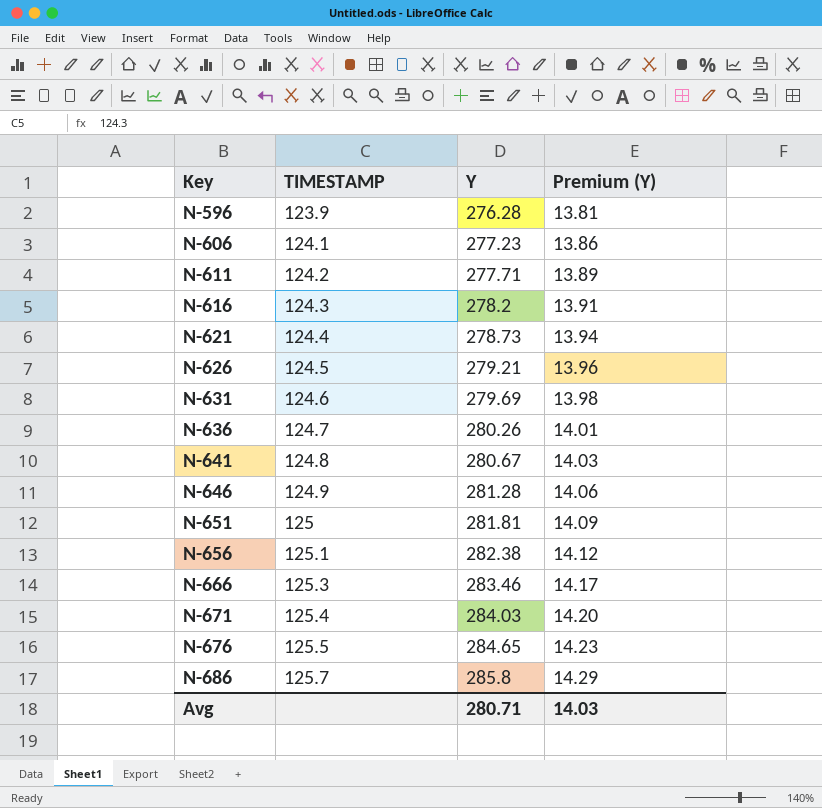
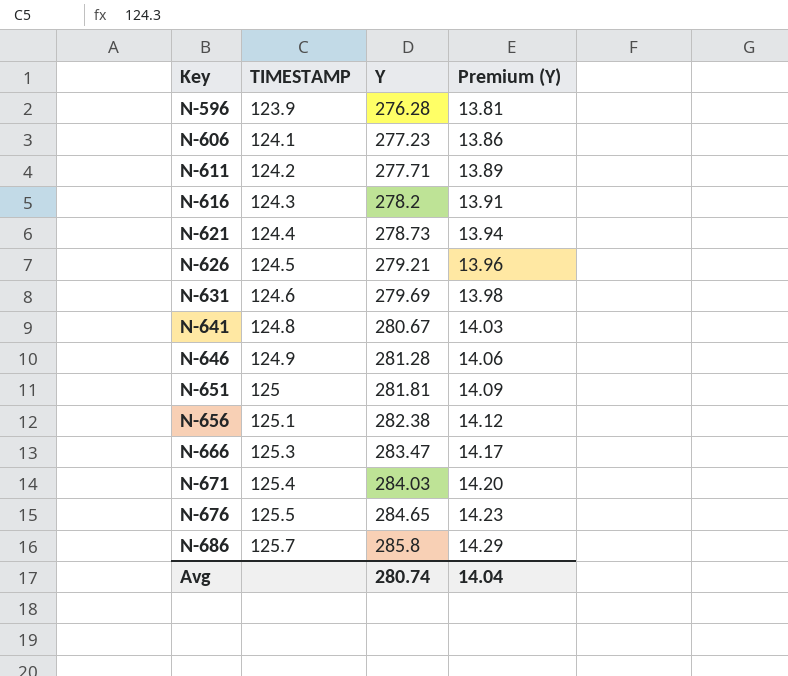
row N-636: 124.7 | 280.26 | 14.01 -> none
N-666 | Y: 283.46 -> 283.47
Avg | Y: 280.71 -> 280.74
Avg | Premium (Y): 14.03 -> 14.04

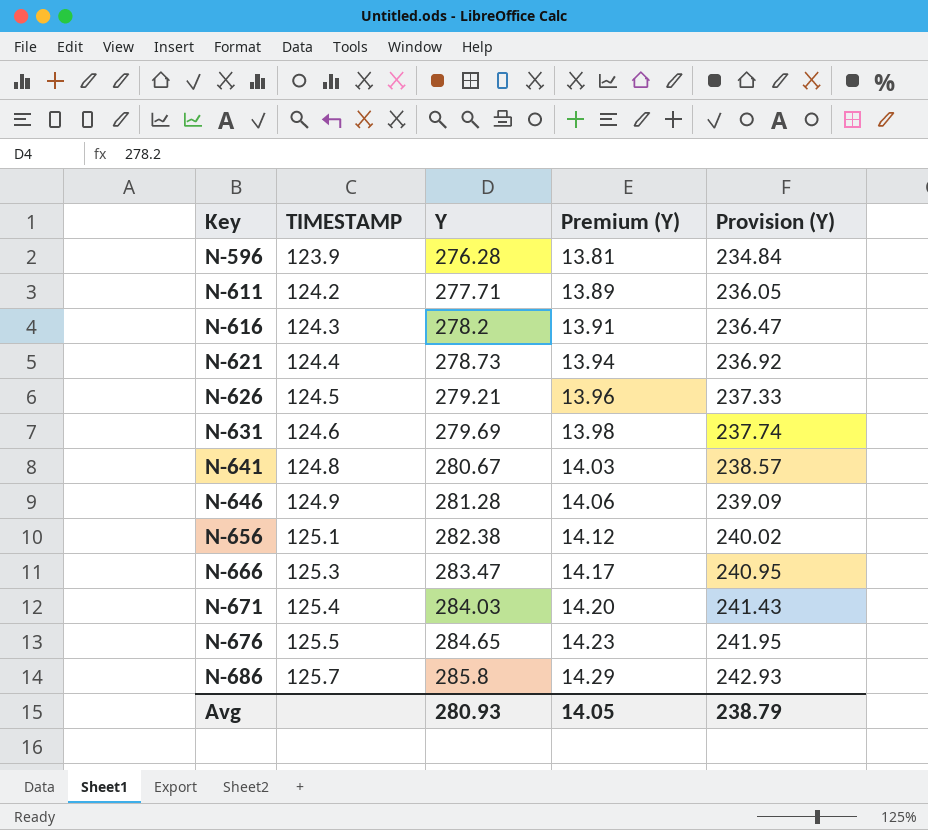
column Provision (Y) | formula: none -> [Y] * 0.85
row N-606: 124.1 | 277.23 | 13.86 -> none
row N-651: 125 | 281.81 | 14.09 -> none
Avg | Y: 280.74 -> 280.93
Avg | Premium (Y): 14.04 -> 14.05

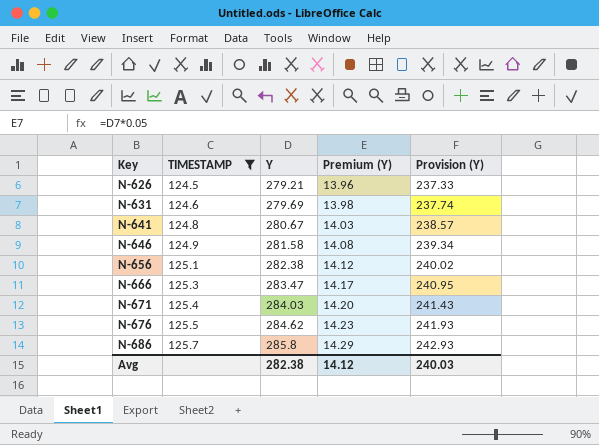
filter: none -> TIMESTAMP >= 124.5
N-646 | Y: 281.28 -> 281.58
N-646 | Premium (Y): 14.06 -> 14.08
N-646 | Provision (Y): 239.09 -> 239.34
N-676 | Y: 284.65 -> 284.62
N-676 | Provision (Y): 241.95 -> 241.93
Avg | Y: 280.93 -> 282.38
Avg | Premium (Y): 14.05 -> 14.12
Avg | Provision (Y): 238.79 -> 240.03

